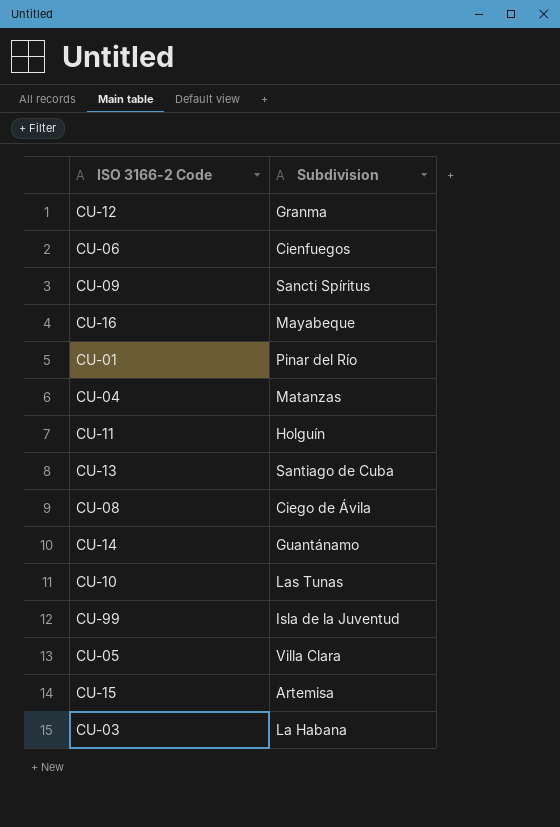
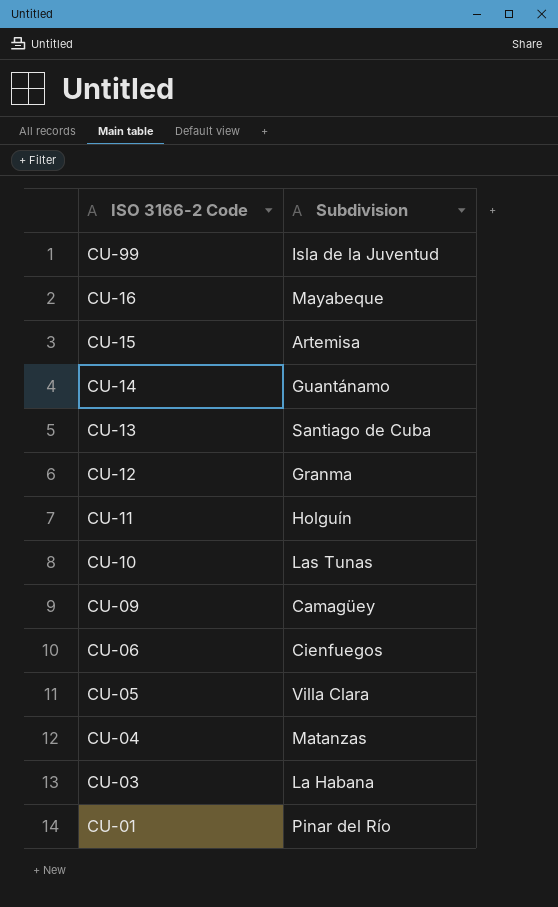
row order: none -> ISO 3166-2 Code descending
row CU-08: Ciego de Ávila -> none
CU-09 | Subdivision: Sancti Spíritus -> Camagüey

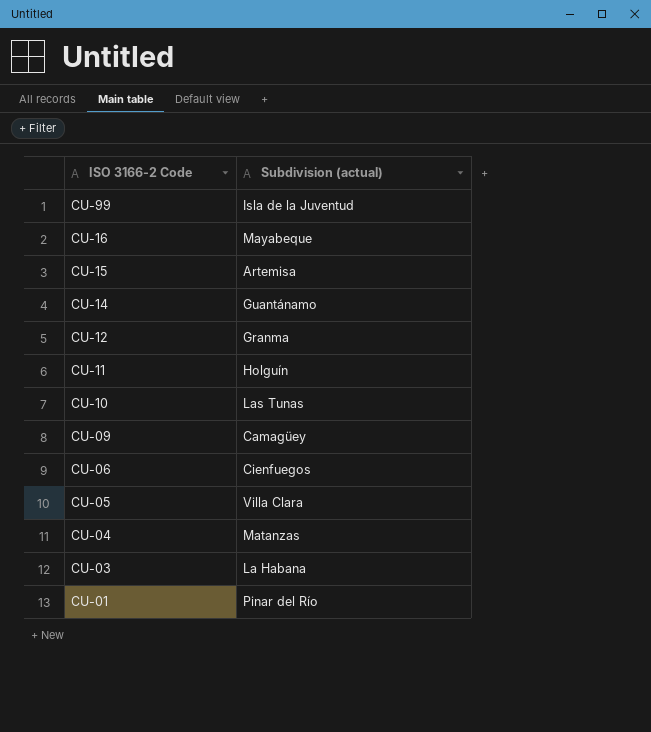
column name: Subdivision -> Subdivision (actual)
row CU-13: Santiago de Cuba -> none

